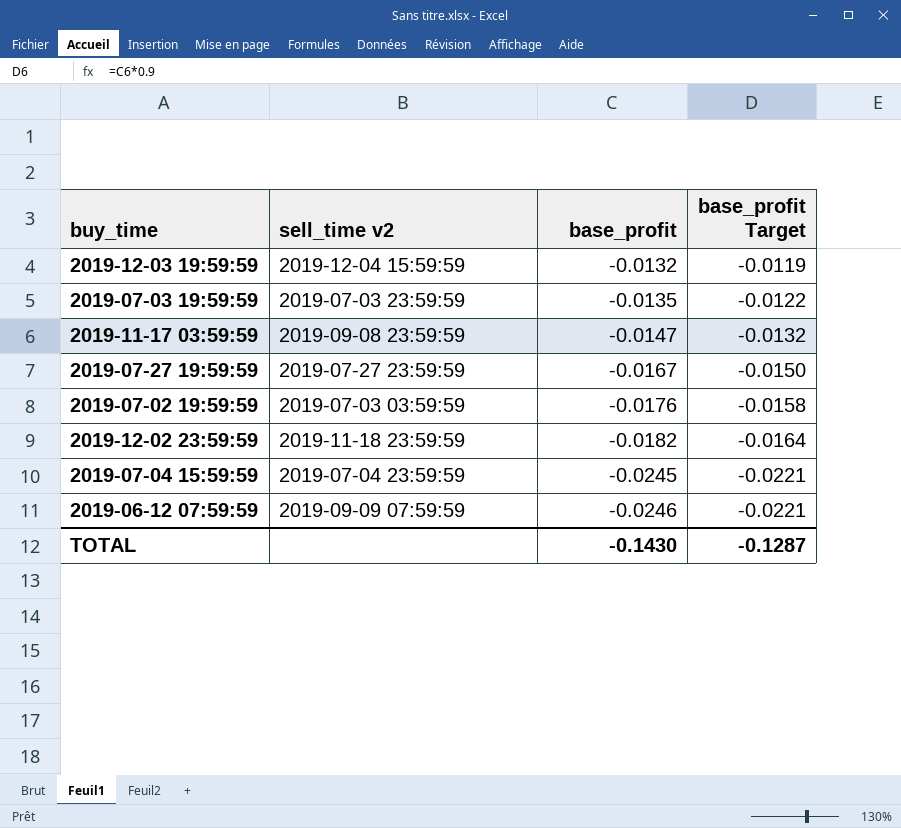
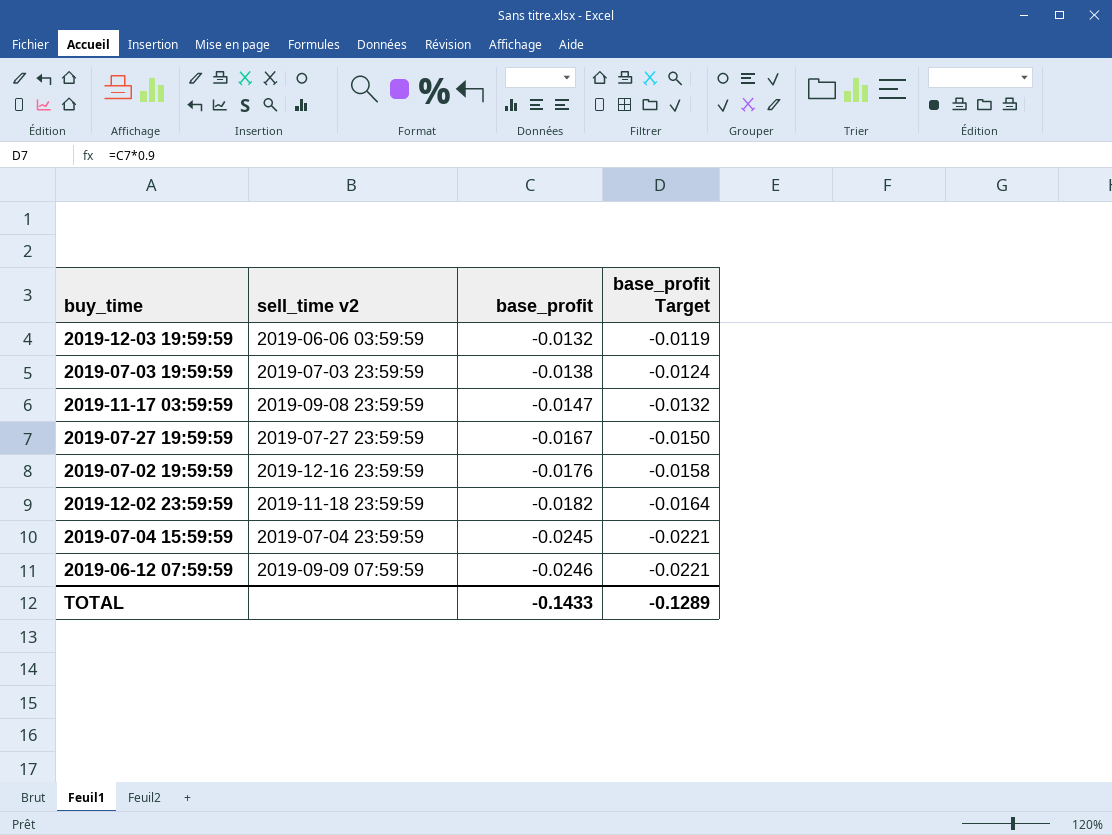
2019-12-03 19:59:59 | sell_time v2: 2019-12-04 15:59:59 -> 2019-06-06 03:59:59
2019-07-03 19:59:59 | base_profit: -0.0135 -> -0.0138
2019-07-03 19:59:59 | base_profit Target: -0.0122 -> -0.0124
2019-07-02 19:59:59 | sell_time v2: 2019-07-03 03:59:59 -> 2019-12-16 23:59:59
TOTAL | base_profit: -0.1430 -> -0.1433
TOTAL | base_profit Target: -0.1287 -> -0.1289

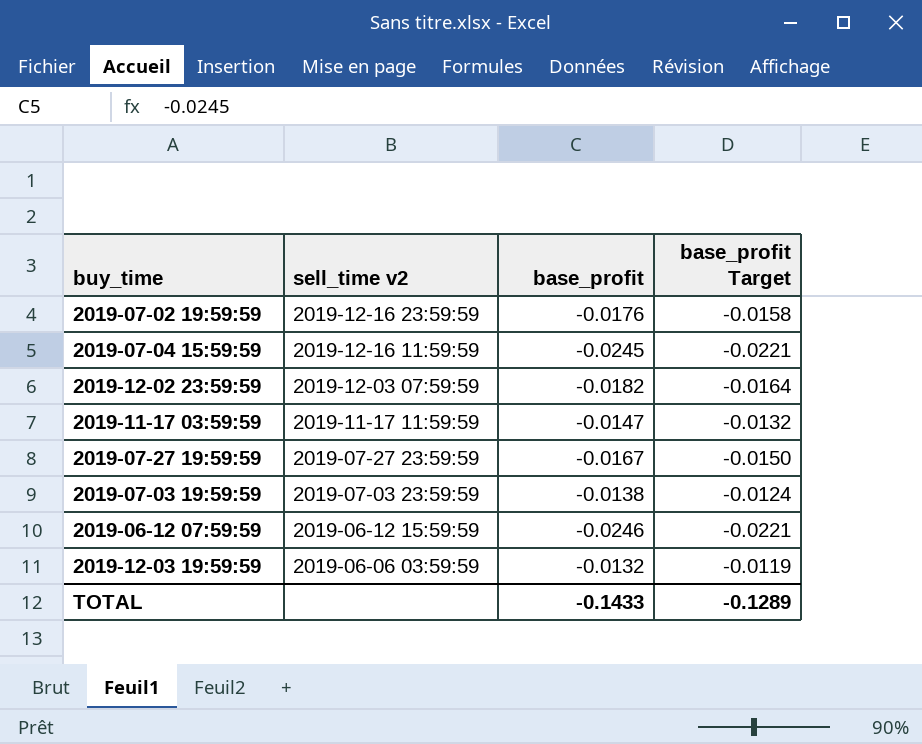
row order: base_profit descending -> sell_time v2 descending
2019-07-04 15:59:59 | sell_time v2: 2019-07-04 23:59:59 -> 2019-12-16 11:59:59
2019-12-02 23:59:59 | sell_time v2: 2019-11-18 23:59:59 -> 2019-12-03 07:59:59
2019-11-17 03:59:59 | sell_time v2: 2019-09-08 23:59:59 -> 2019-11-17 11:59:59
2019-06-12 07:59:59 | sell_time v2: 2019-09-09 07:59:59 -> 2019-06-12 15:59:59

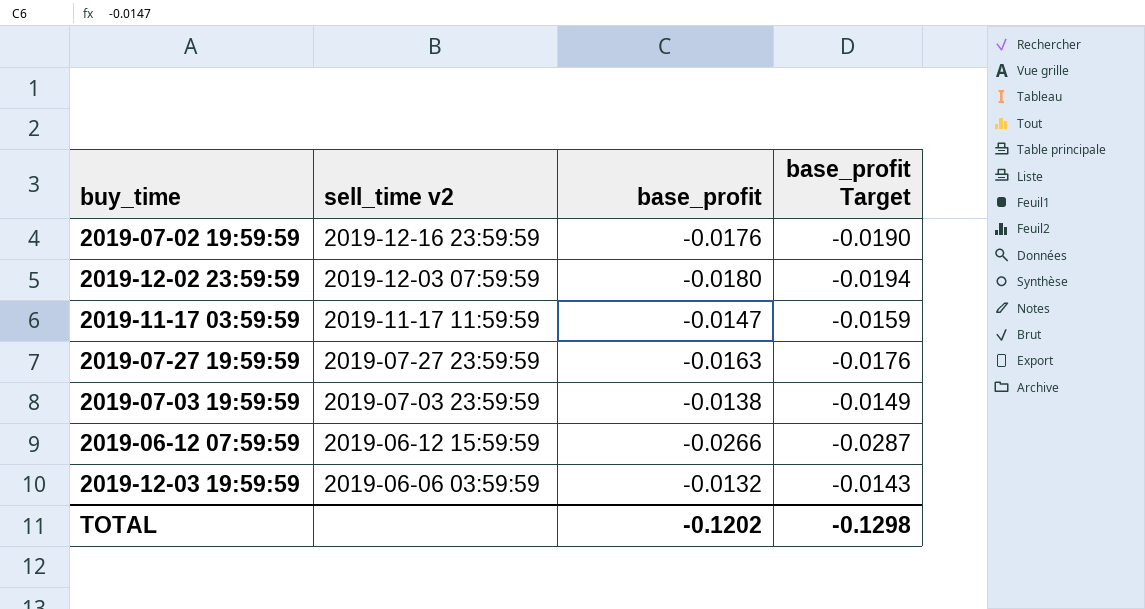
column base_profit Target | formula: [base_profit] * 0.9 -> [base_profit] * 1.08
row 2019-07-04 15:59:59: 2019-12-16 11:59:59 | -0.0245 | -0.0221 -> none
2019-12-02 23:59:59 | base_profit: -0.0182 -> -0.0180
2019-07-27 19:59:59 | base_profit: -0.0167 -> -0.0163
2019-06-12 07:59:59 | base_profit: -0.0246 -> -0.0266
TOTAL | base_profit: -0.1433 -> -0.1202
TOTAL | base_profit Target: -0.1289 -> -0.1298

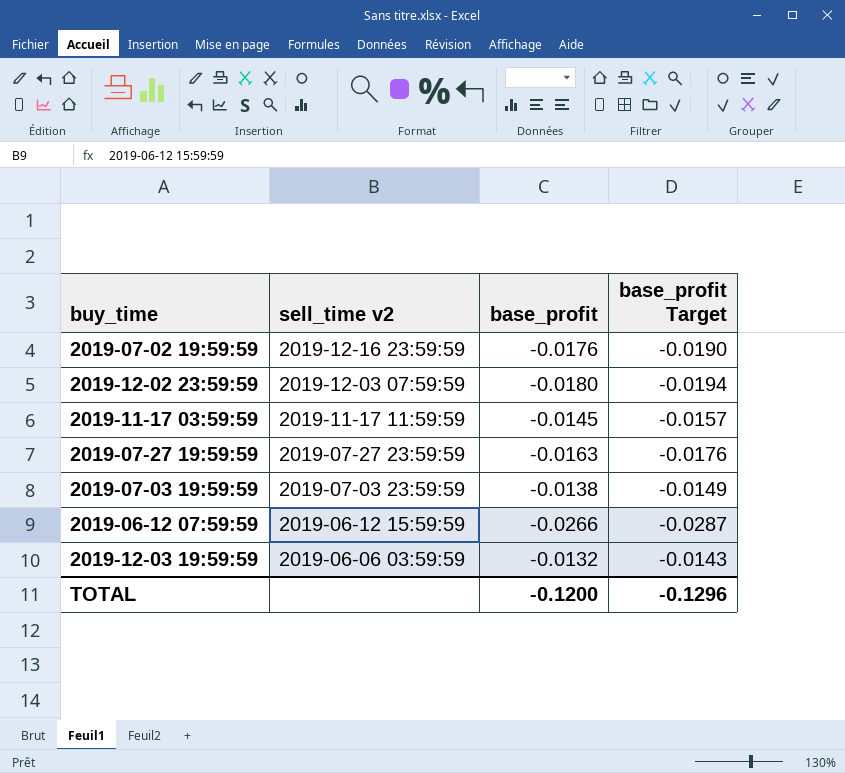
2019-11-17 03:59:59 | base_profit: -0.0147 -> -0.0145
2019-11-17 03:59:59 | base_profit Target: -0.0159 -> -0.0157
TOTAL | base_profit: -0.1202 -> -0.1200
TOTAL | base_profit Target: -0.1298 -> -0.1296

